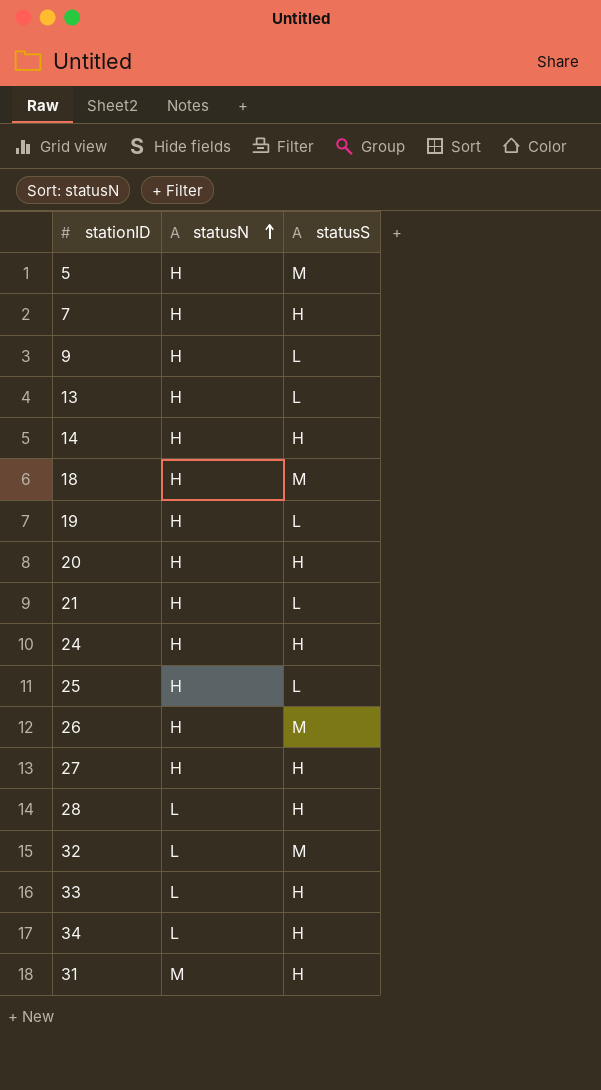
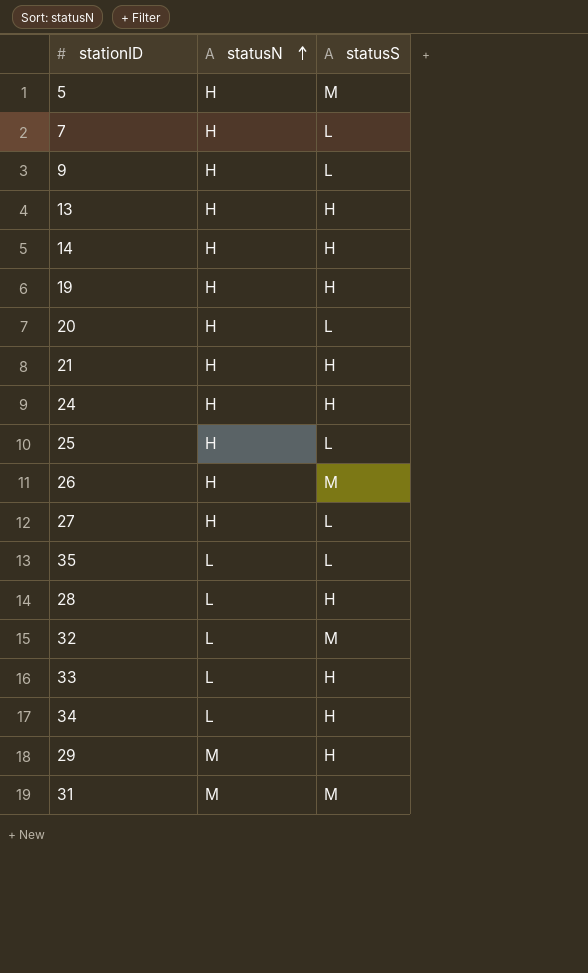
row 18: H | M -> none
7 | statusS: H -> L
13 | statusS: L -> H
19 | statusS: L -> H
20 | statusS: H -> L
21 | statusS: L -> H
27 | statusS: H -> L
row 35: none -> L | L
row 29: none -> M | H
31 | statusS: H -> M

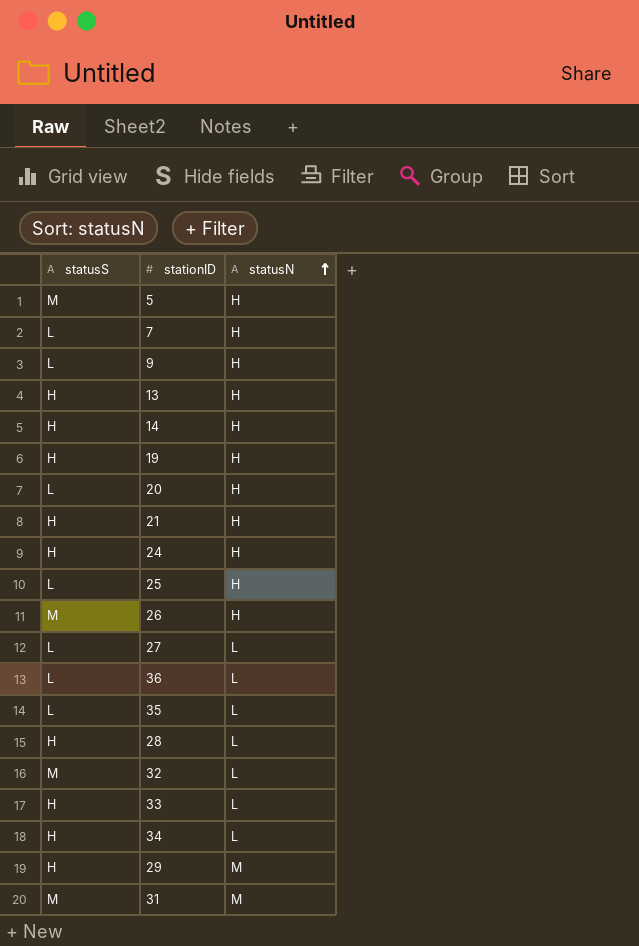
column statusS | position: 3 -> 1
27 | statusN: H -> L
row 36: none -> L | L

